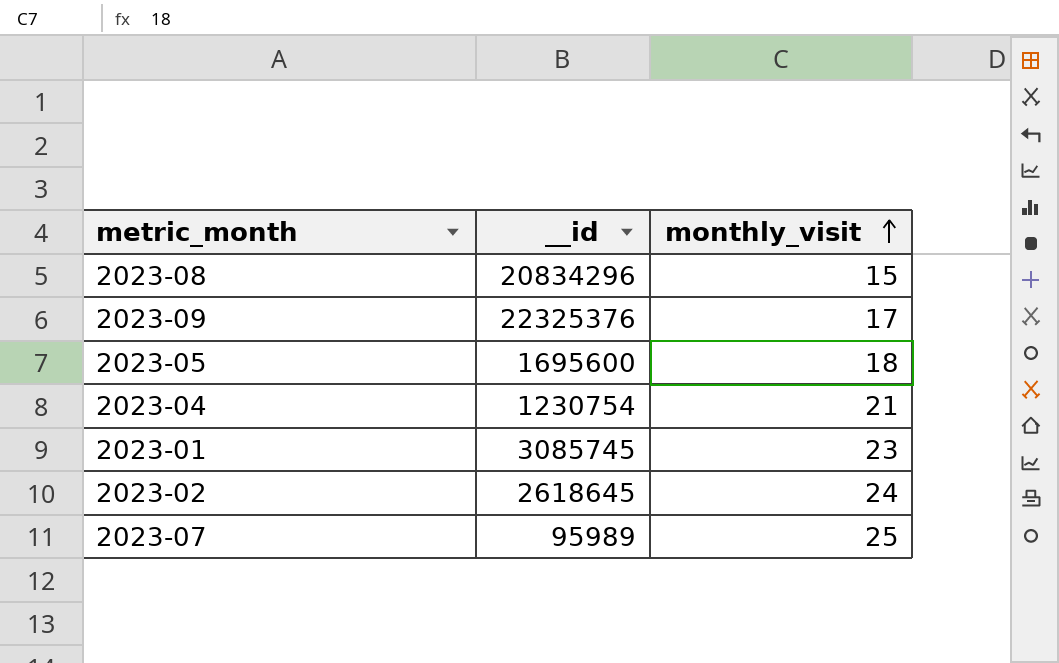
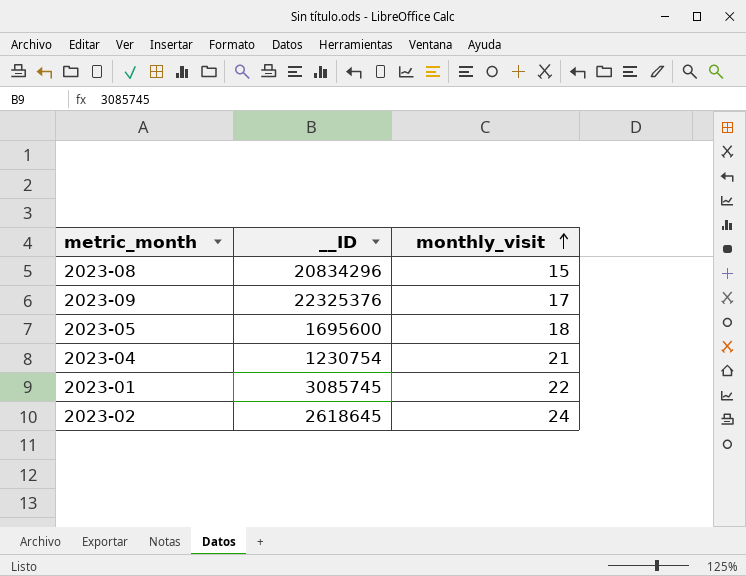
column name: __id -> __ID
row 2023-07: 95989 | 25 -> none
2023-01 | monthly_visit: 23 -> 22

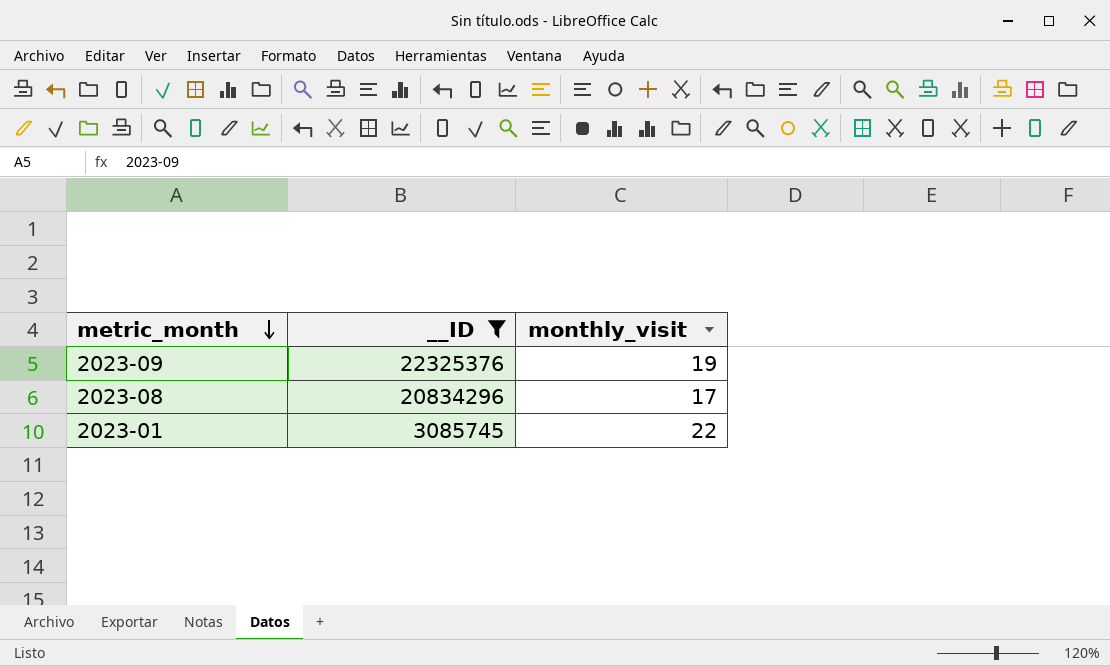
filter: none -> __ID >= 3085745
row order: monthly_visit ascending -> metric_month descending
2023-09 | monthly_visit: 17 -> 19
2023-08 | monthly_visit: 15 -> 17

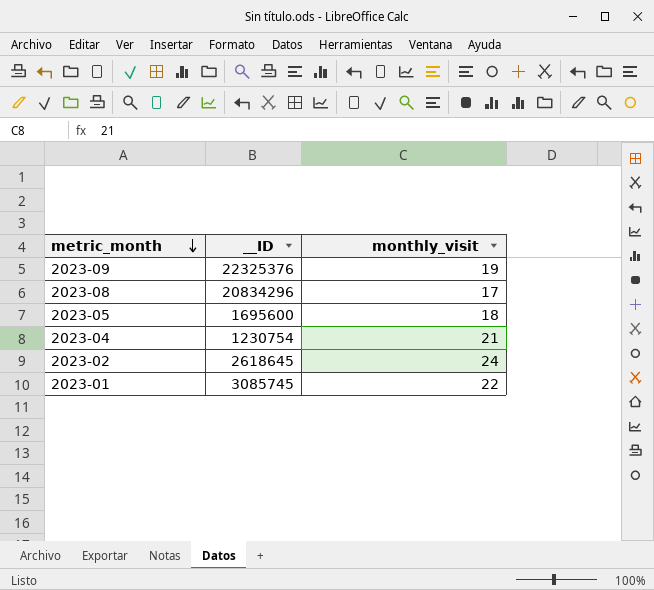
filter: __ID >= 3085745 -> none

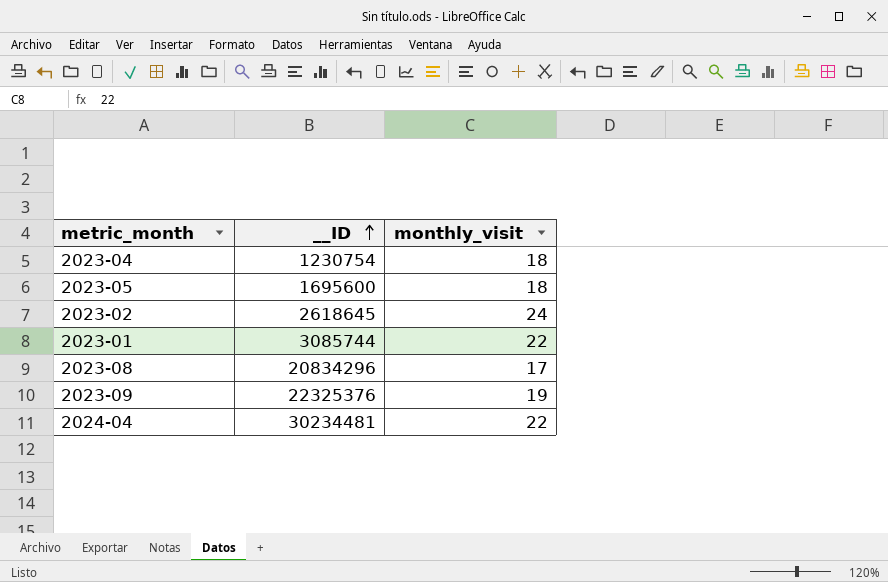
row order: metric_month descending -> __ID ascending
2023-04 | monthly_visit: 21 -> 18
2023-01 | __ID: 3085745 -> 3085744
row 2024-04: none -> 30234481 | 22

